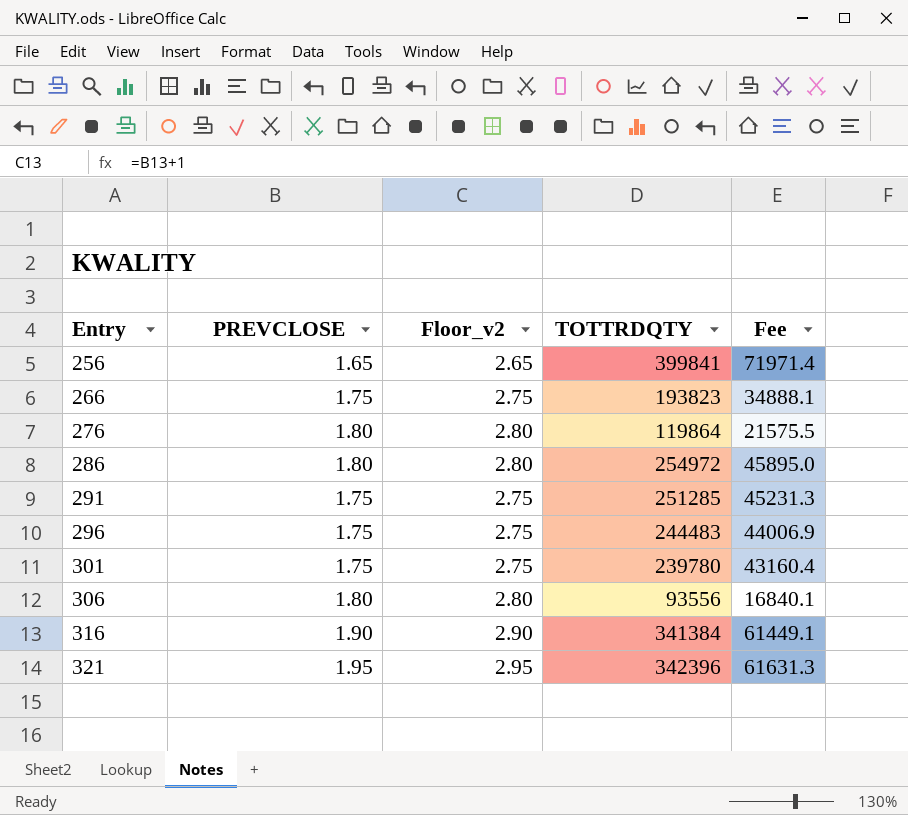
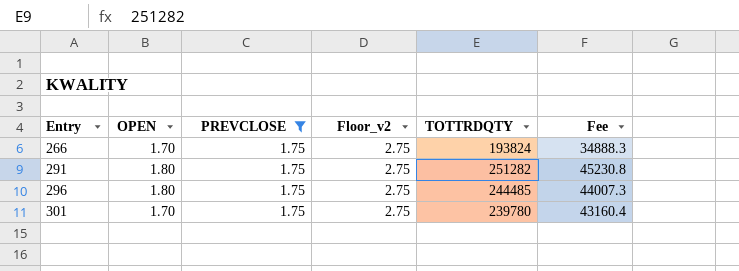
filter: none -> PREVCLOSE = 1.75
column OPEN | position: none -> 2
266 | TOTTRDQTY: 193823 -> 193824
266 | Fee: 34888.1 -> 34888.3
291 | TOTTRDQTY: 251285 -> 251282
291 | Fee: 45231.3 -> 45230.8
296 | TOTTRDQTY: 244483 -> 244485
296 | Fee: 44006.9 -> 44007.3

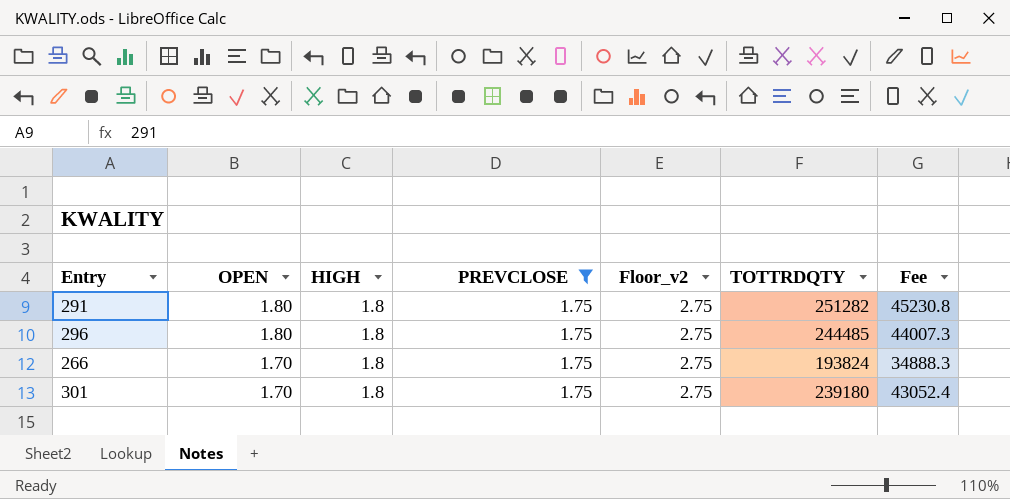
row order: Entry ascending -> OPEN descending
column HIGH | position: none -> 3
301 | TOTTRDQTY: 239780 -> 239180
301 | Fee: 43160.4 -> 43052.4

